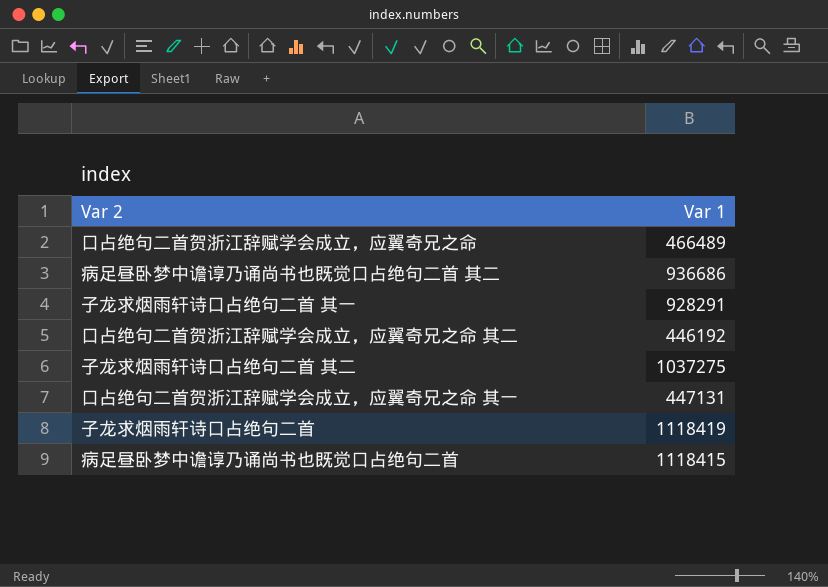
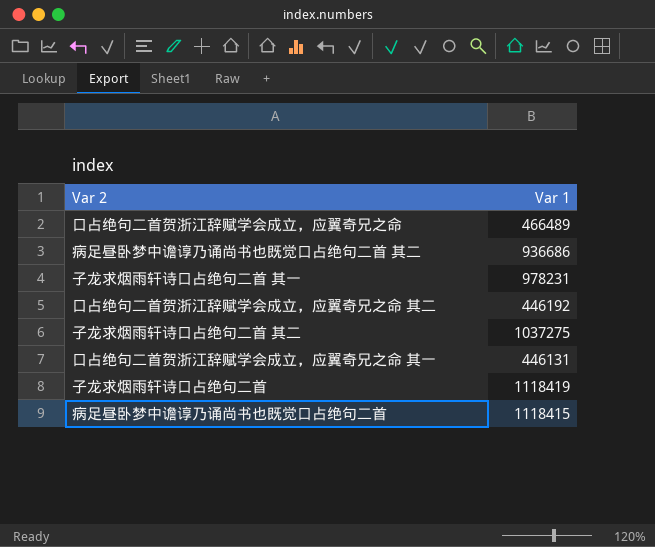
子龙求烟雨轩诗口占绝句二首 其一 | Var 1: 928291 -> 978231
口占绝句二首贺浙江辞赋学会成立，应翼奇兄之命 其一 | Var 1: 447131 -> 446131

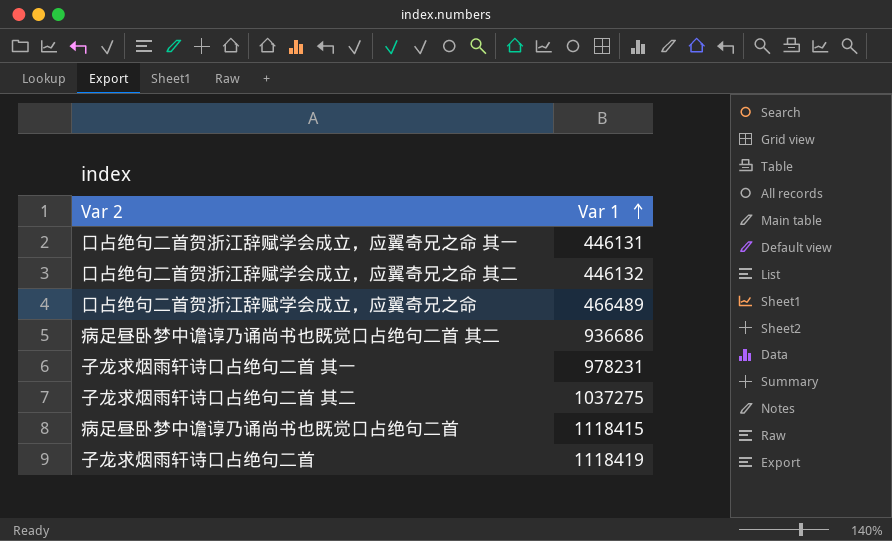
row order: none -> Var 1 ascending
口占绝句二首贺浙江辞赋学会成立，应翼奇兄之命 其二 | Var 1: 446192 -> 446132

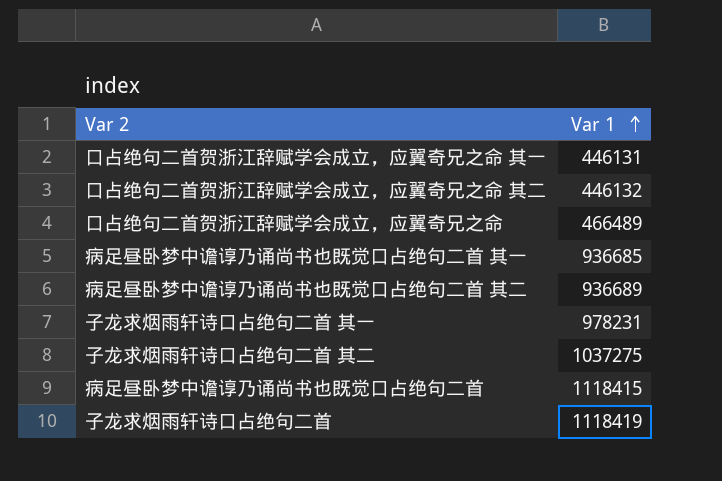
row 病足昼卧梦中谵谆乃诵尚书也既觉口占绝句二首 其一: none -> 936685
病足昼卧梦中谵谆乃诵尚书也既觉口占绝句二首 其二 | Var 1: 936686 -> 936689

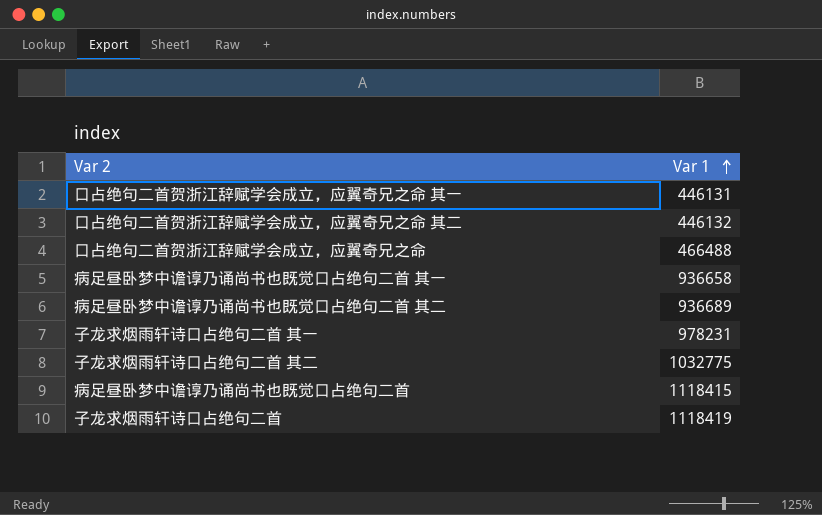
口占绝句二首贺浙江辞赋学会成立，应翼奇兄之命 | Var 1: 466489 -> 466488
病足昼卧梦中谵谆乃诵尚书也既觉口占绝句二首 其一 | Var 1: 936685 -> 936658
子龙求烟雨轩诗口占绝句二首 其二 | Var 1: 1037275 -> 1032775

